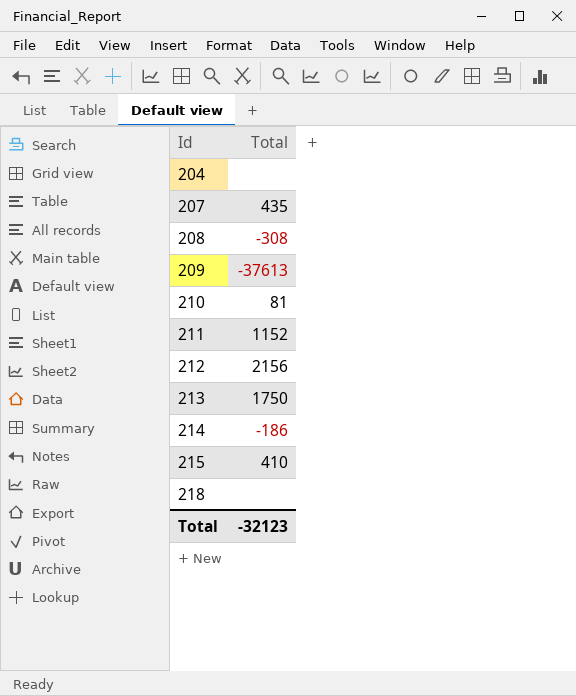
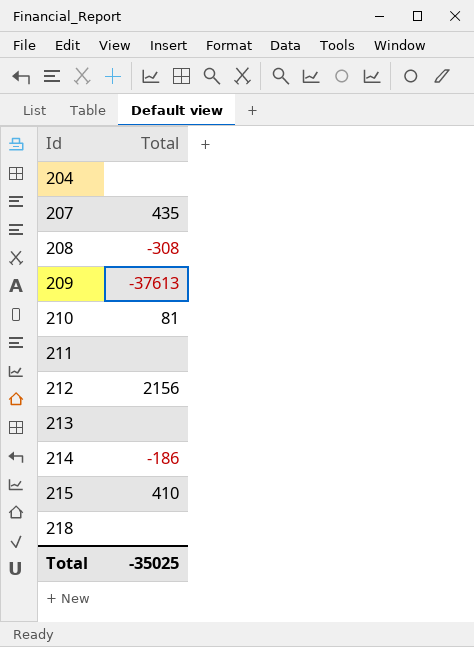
211 | Total: 1152 -> none
213 | Total: 1750 -> none
Total | Total: -32123 -> -35025

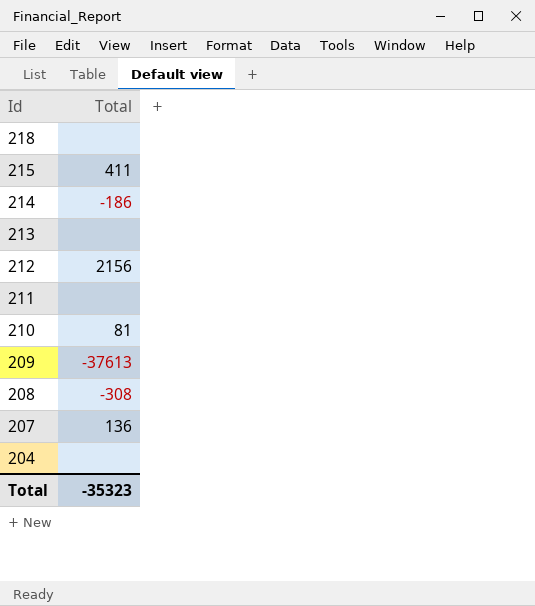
row order: Id ascending -> Id descending
215 | Total: 410 -> 411
207 | Total: 435 -> 136
Total | Total: -35025 -> -35323

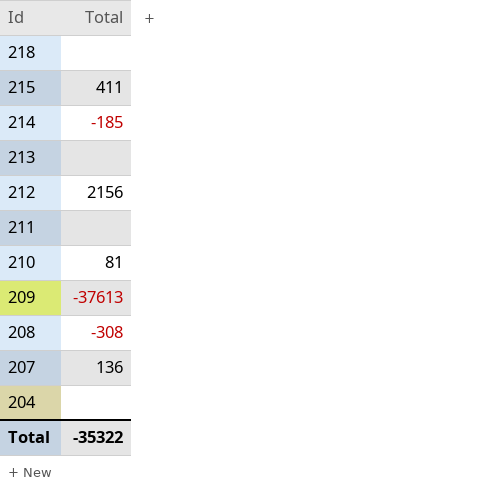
214 | Total: -186 -> -185
Total | Total: -35323 -> -35322

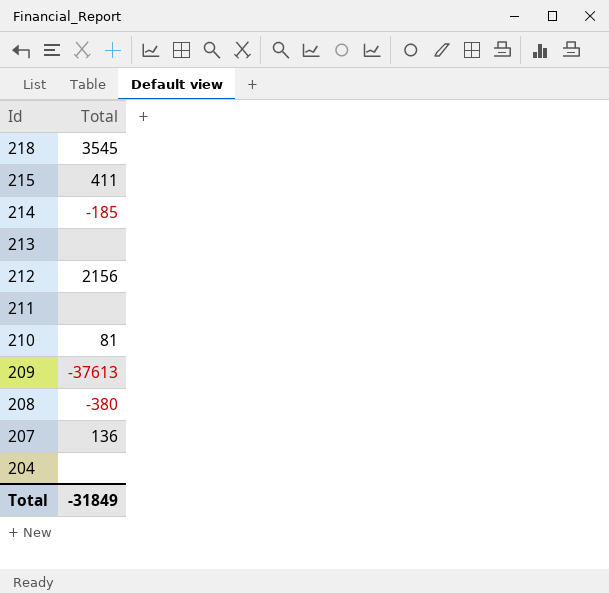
218 | Total: none -> 3545
208 | Total: -308 -> -380
Total | Total: -35322 -> -31849

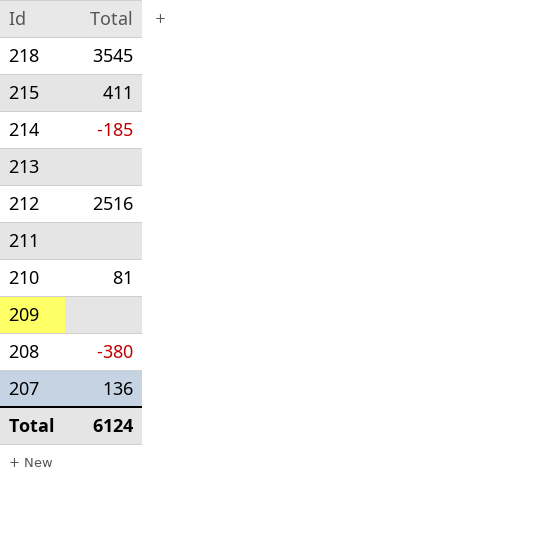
row 204: none -> none
212 | Total: 2156 -> 2516
209 | Total: -37613 -> none
Total | Total: -31849 -> 6124

